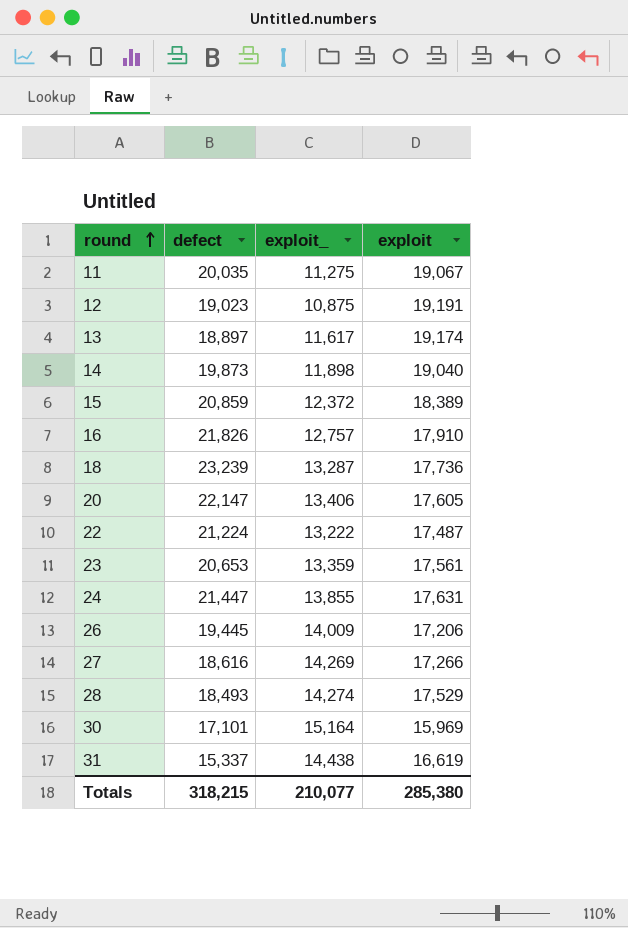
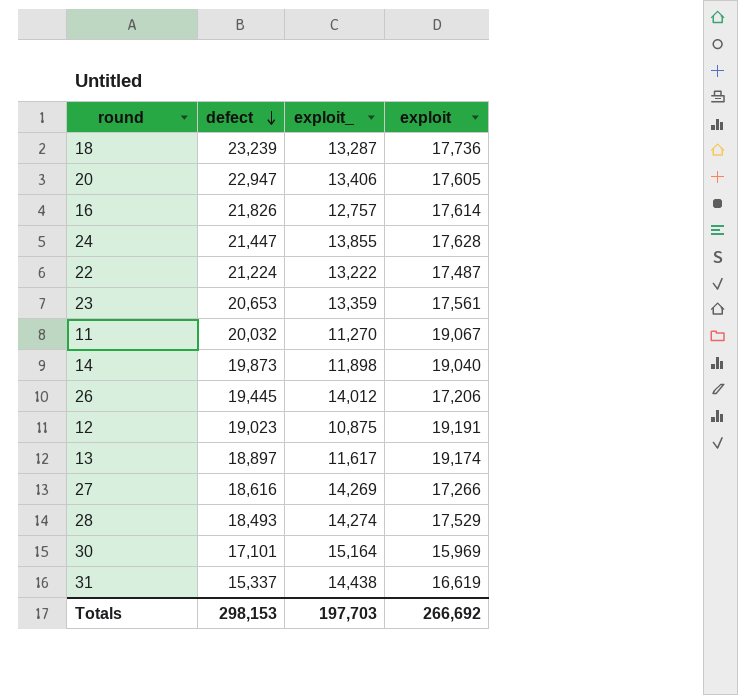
row order: round ascending -> defect descending
row 15: 20,859 | 12,372 | 18,389 -> none
20 | defect: 22,147 -> 22,947
16 | exploit: 17,910 -> 17,614
24 | exploit: 17,631 -> 17,628
11 | defect: 20,035 -> 20,032
11 | exploit_: 11,275 -> 11,270
26 | exploit_: 14,009 -> 14,012
Totals | defect: 318,215 -> 298,153
Totals | exploit_: 210,077 -> 197,703
Totals | exploit: 285,380 -> 266,692

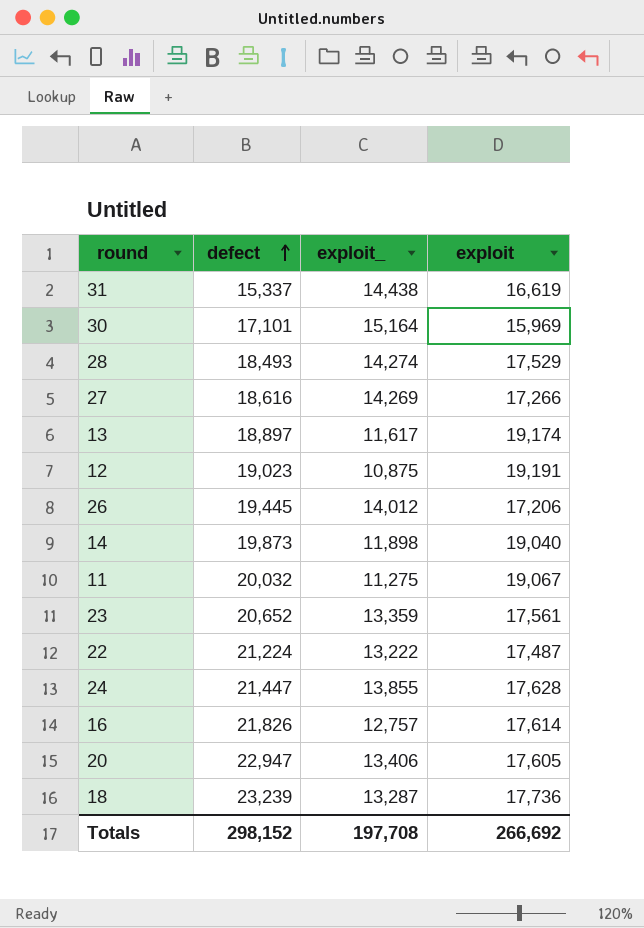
row order: defect descending -> defect ascending
11 | exploit_: 11,270 -> 11,275
23 | defect: 20,653 -> 20,652
Totals | defect: 298,153 -> 298,152
Totals | exploit_: 197,703 -> 197,708

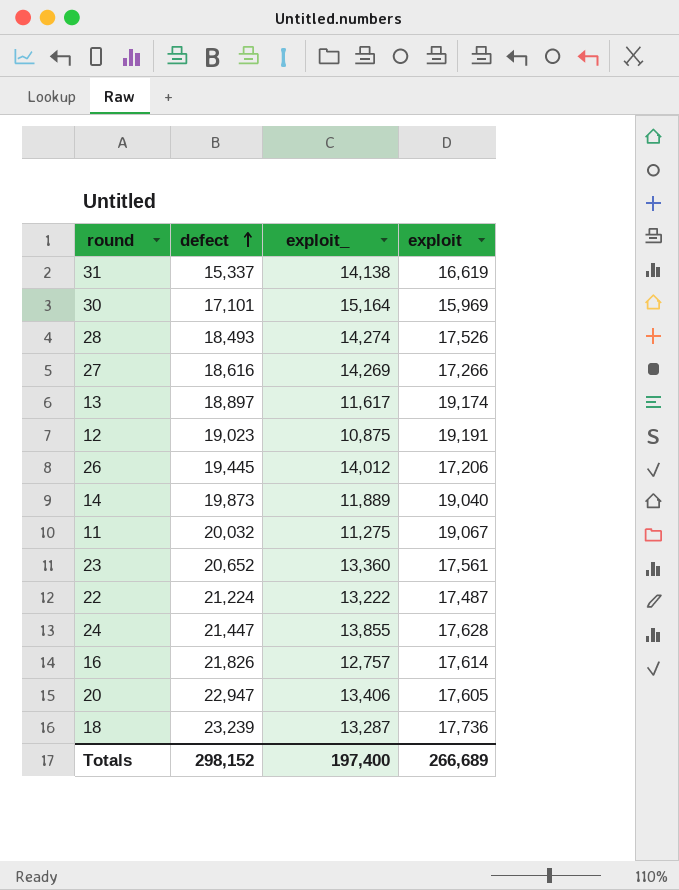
31 | exploit_: 14,438 -> 14,138
28 | exploit: 17,529 -> 17,526
14 | exploit_: 11,898 -> 11,889
23 | exploit_: 13,359 -> 13,360
Totals | exploit_: 197,708 -> 197,400
Totals | exploit: 266,692 -> 266,689

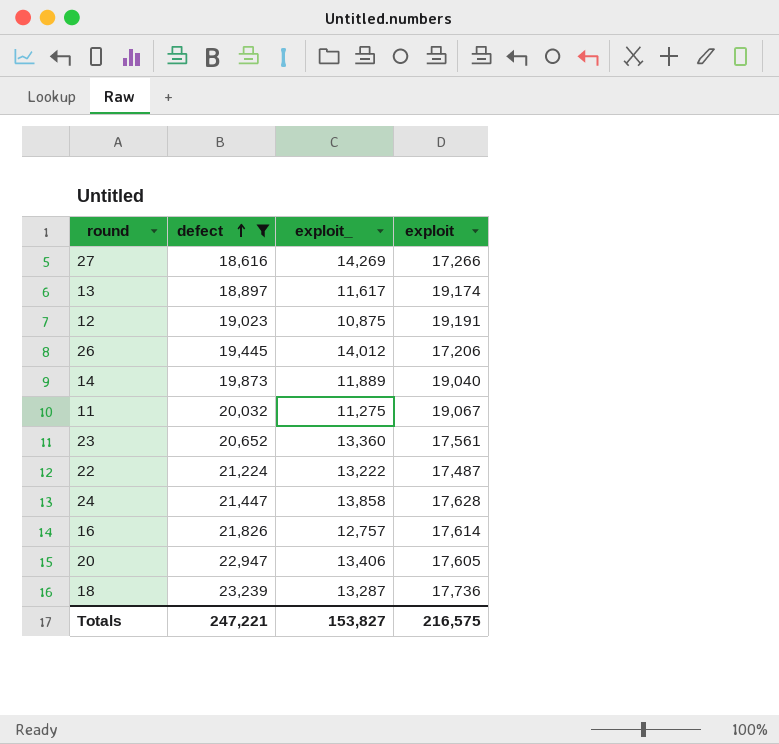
filter: none -> defect >= 18,616
24 | exploit_: 13,855 -> 13,858
Totals | defect: 298,152 -> 247,221
Totals | exploit_: 197,400 -> 153,827
Totals | exploit: 266,689 -> 216,575

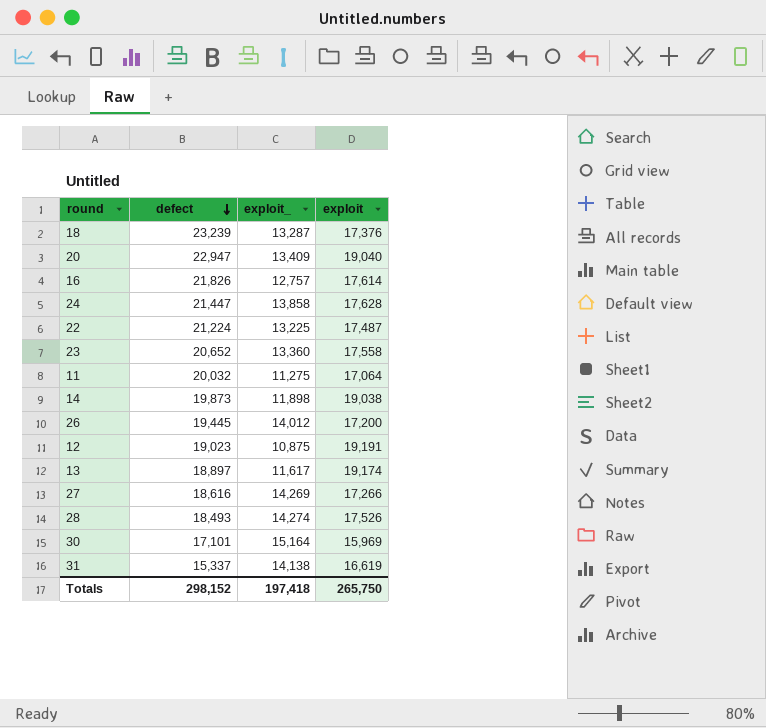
filter: defect >= 18,616 -> none
row order: defect ascending -> defect descending
18 | exploit: 17,736 -> 17,376
20 | exploit_: 13,406 -> 13,409
20 | exploit: 17,605 -> 19,040
22 | exploit_: 13,222 -> 13,225
23 | exploit: 17,561 -> 17,558
11 | exploit: 19,067 -> 17,064
14 | exploit_: 11,889 -> 11,898
14 | exploit: 19,040 -> 19,038
26 | exploit: 17,206 -> 17,200
Totals | defect: 247,221 -> 298,152
Totals | exploit_: 153,827 -> 197,418
Totals | exploit: 216,575 -> 265,750

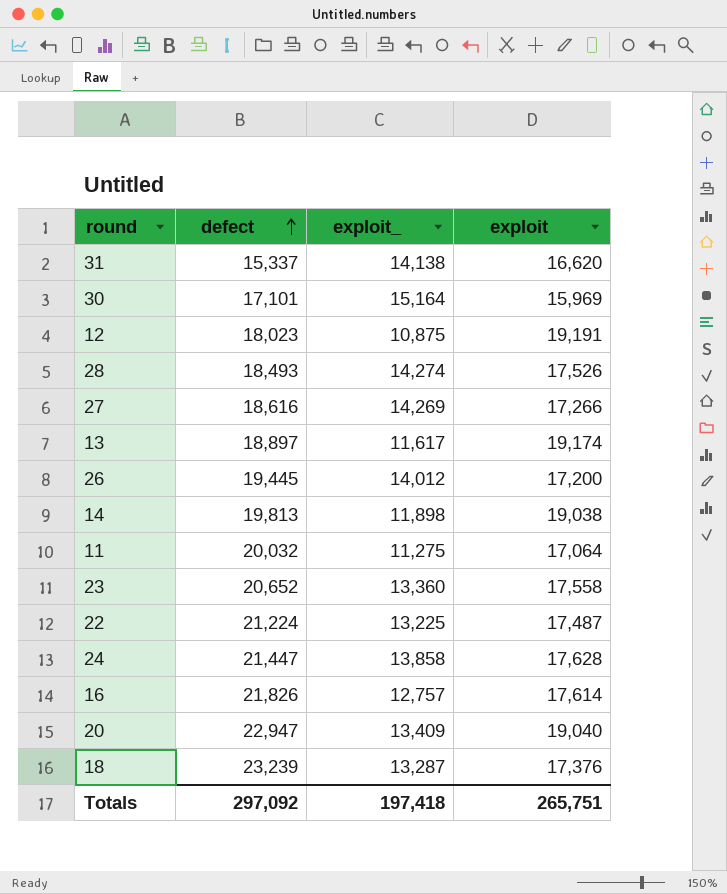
row order: defect descending -> defect ascending
31 | exploit: 16,619 -> 16,620
12 | defect: 19,023 -> 18,023
14 | defect: 19,873 -> 19,813
Totals | defect: 298,152 -> 297,092
Totals | exploit: 265,750 -> 265,751

